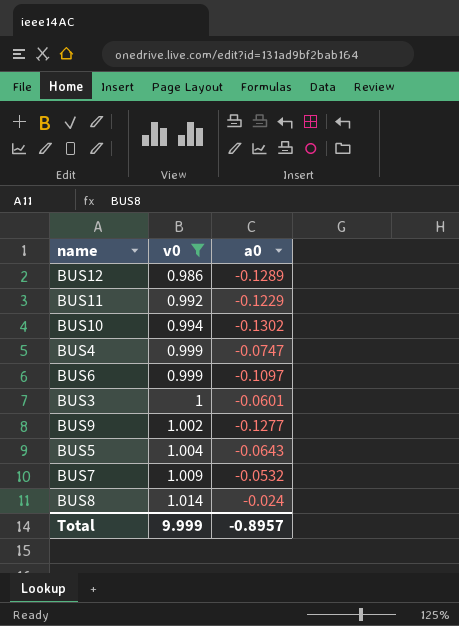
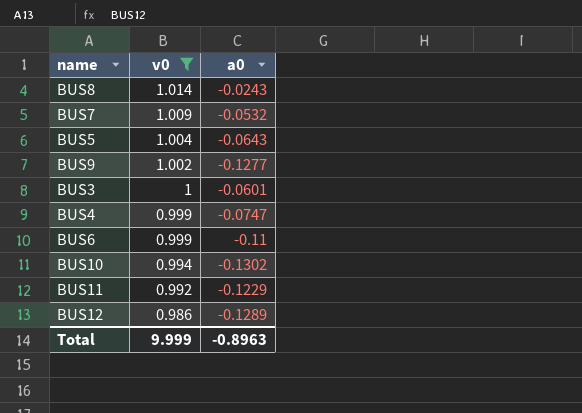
row order: v0 ascending -> v0 descending
BUS8 | a0: -0.024 -> -0.0243
BUS6 | a0: -0.1097 -> -0.11
Total | a0: -0.8957 -> -0.8963

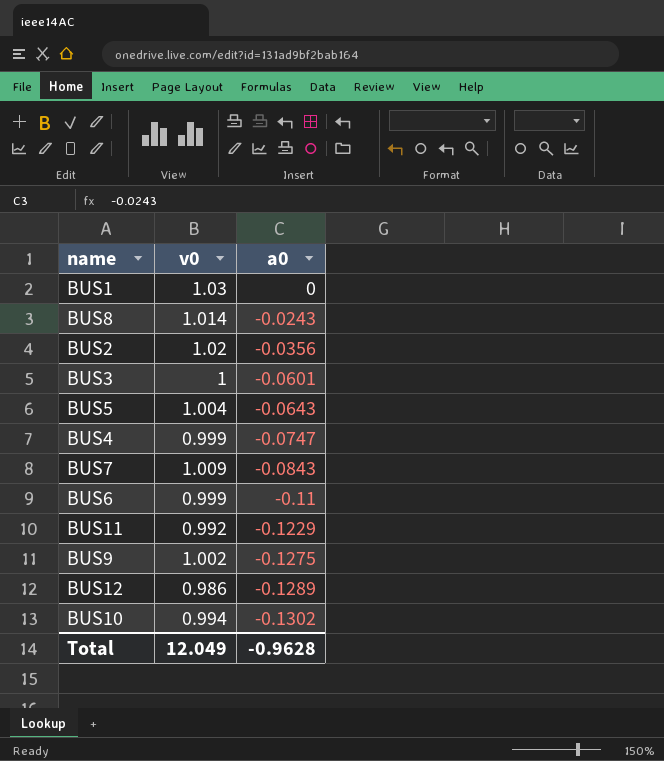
filter: v0 <= 1.014 -> none
row order: v0 descending -> a0 descending
BUS7 | a0: -0.0532 -> -0.0843
BUS9 | a0: -0.1277 -> -0.1275
Total | v0: 9.999 -> 12.049
Total | a0: -0.8963 -> -0.9628

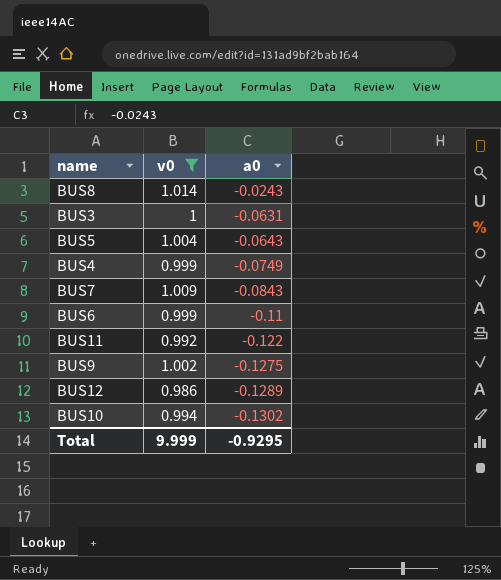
filter: none -> v0 <= 1.014
BUS3 | a0: -0.0601 -> -0.0631
BUS4 | a0: -0.0747 -> -0.0749
BUS11 | a0: -0.1229 -> -0.122
Total | v0: 12.049 -> 9.999
Total | a0: -0.9628 -> -0.9295

